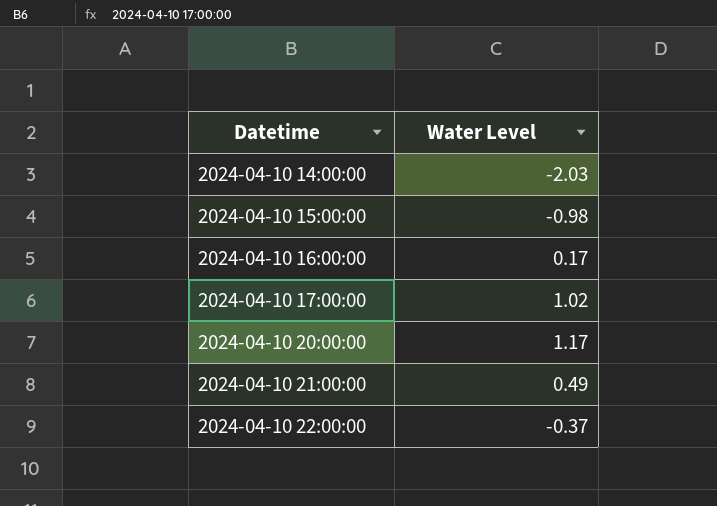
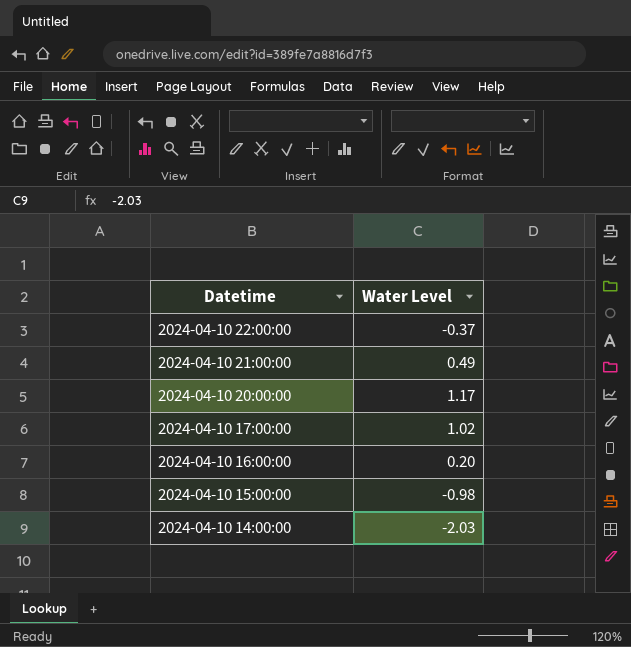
row order: Datetime ascending -> Datetime descending
2024-04-10 16:00:00 | Water Level: 0.17 -> 0.20

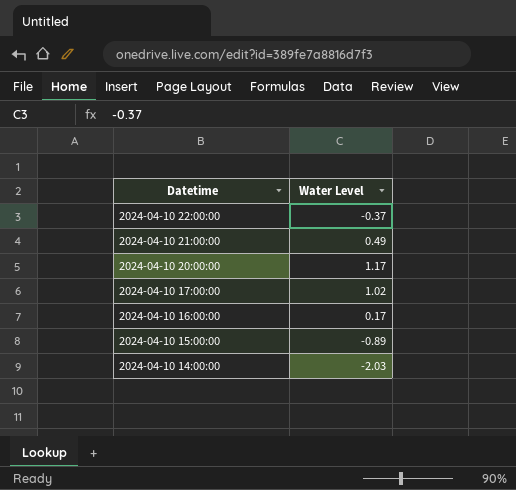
2024-04-10 16:00:00 | Water Level: 0.20 -> 0.17
2024-04-10 15:00:00 | Water Level: -0.98 -> -0.89

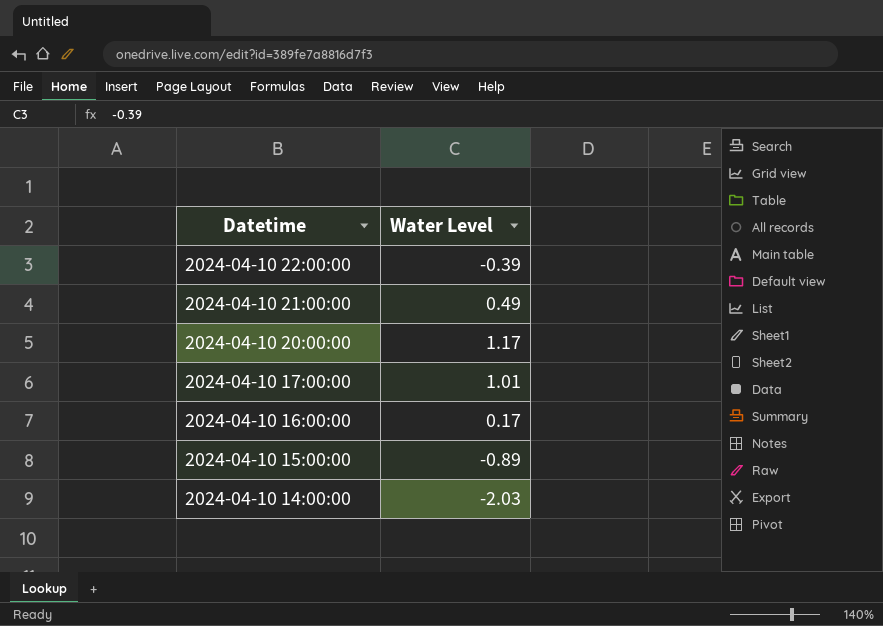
2024-04-10 22:00:00 | Water Level: -0.37 -> -0.39
2024-04-10 17:00:00 | Water Level: 1.02 -> 1.01

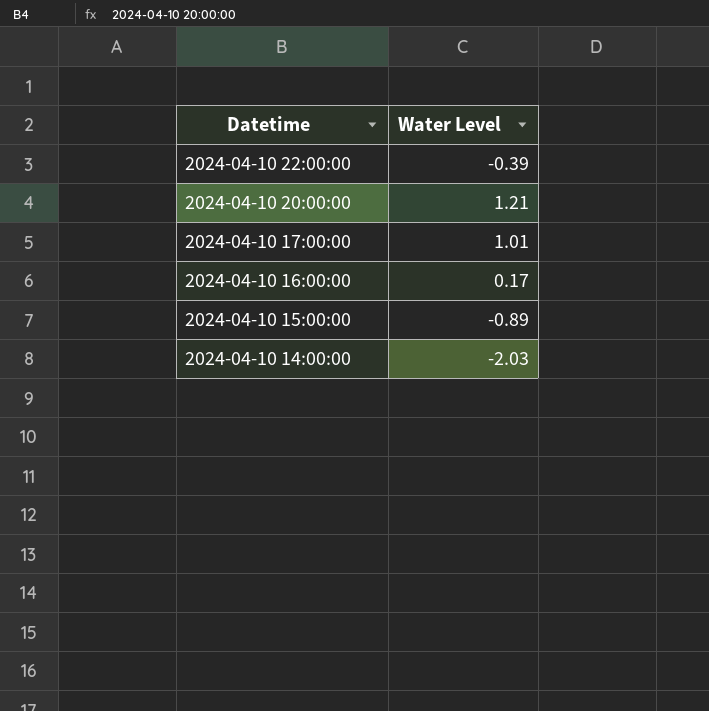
row 2024-04-10 21:00:00: 0.49 -> none
2024-04-10 20:00:00 | Water Level: 1.17 -> 1.21

